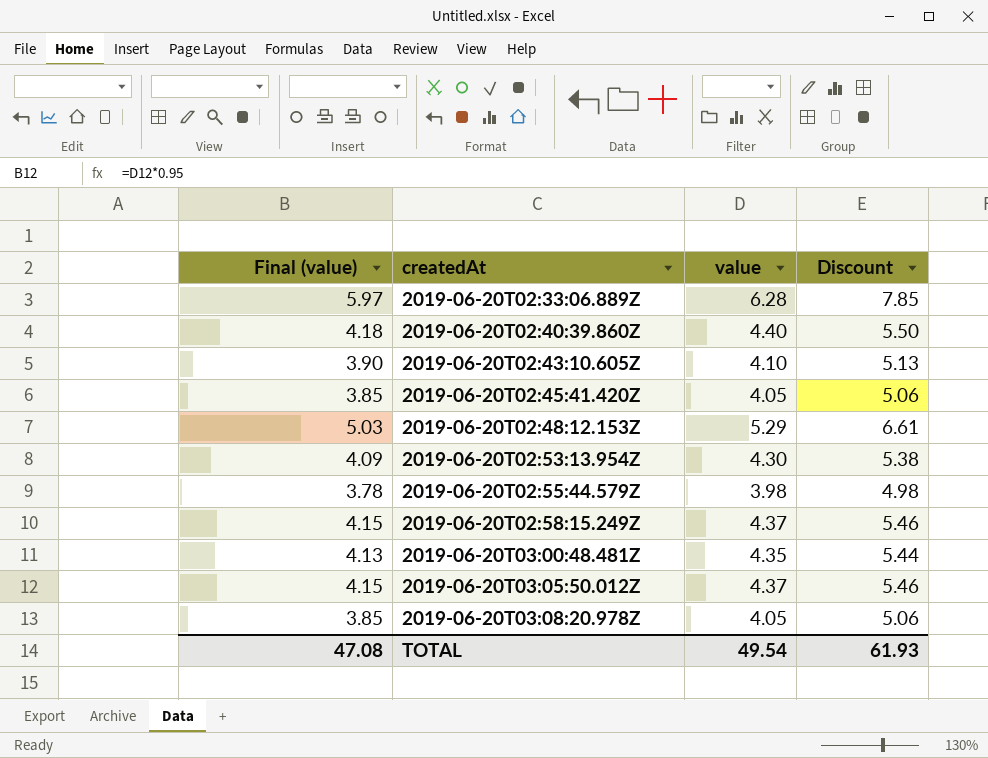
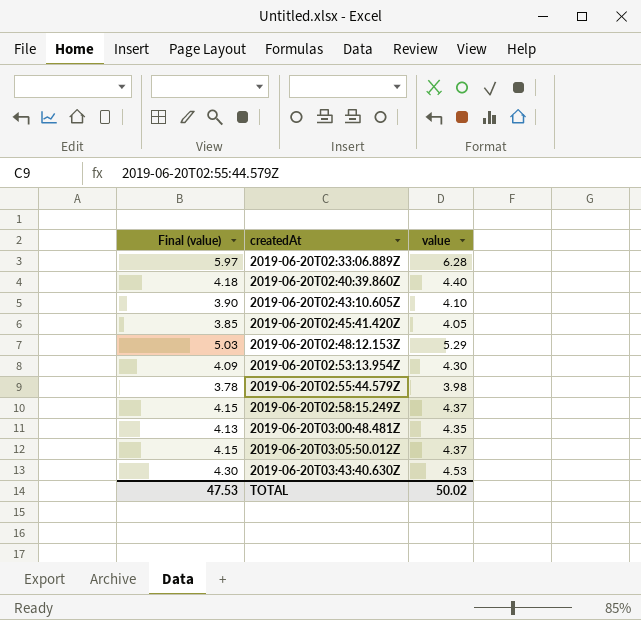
column Discount | formula: [value] * 1.25 -> none
row 2019-06-20T03:08:20.978Z: 3.85 | 4.05 | 5.06 -> none
row 2019-06-20T03:43:40.630Z: none -> 4.30 | 4.53
TOTAL | Final (value): 47.08 -> 47.53
TOTAL | value: 49.54 -> 50.02

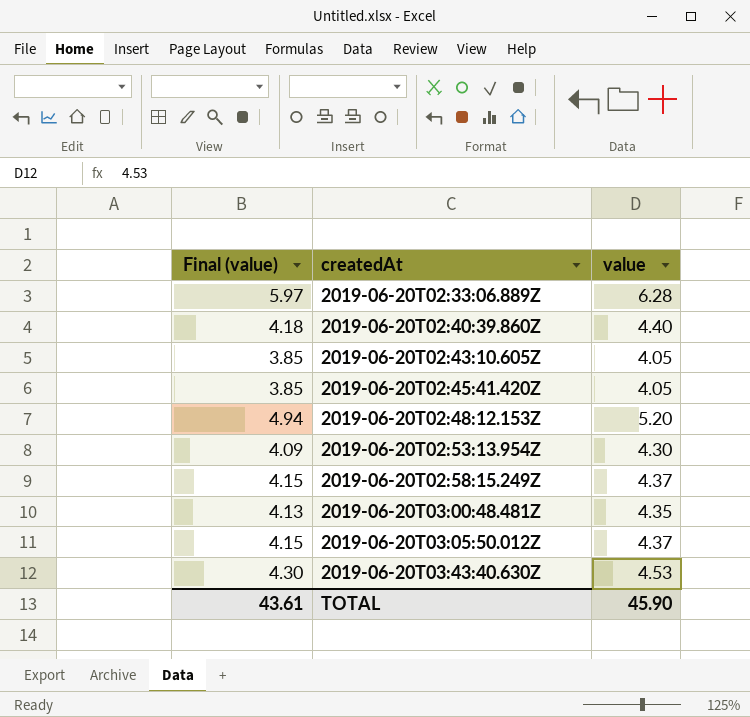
row 2019-06-20T02:55:44.579Z: 3.78 | 3.98 -> none
2019-06-20T02:43:10.605Z | Final (value): 3.90 -> 3.85
2019-06-20T02:43:10.605Z | value: 4.10 -> 4.05
2019-06-20T02:48:12.153Z | Final (value): 5.03 -> 4.94
2019-06-20T02:48:12.153Z | value: 5.29 -> 5.20
TOTAL | Final (value): 47.53 -> 43.61
TOTAL | value: 50.02 -> 45.90

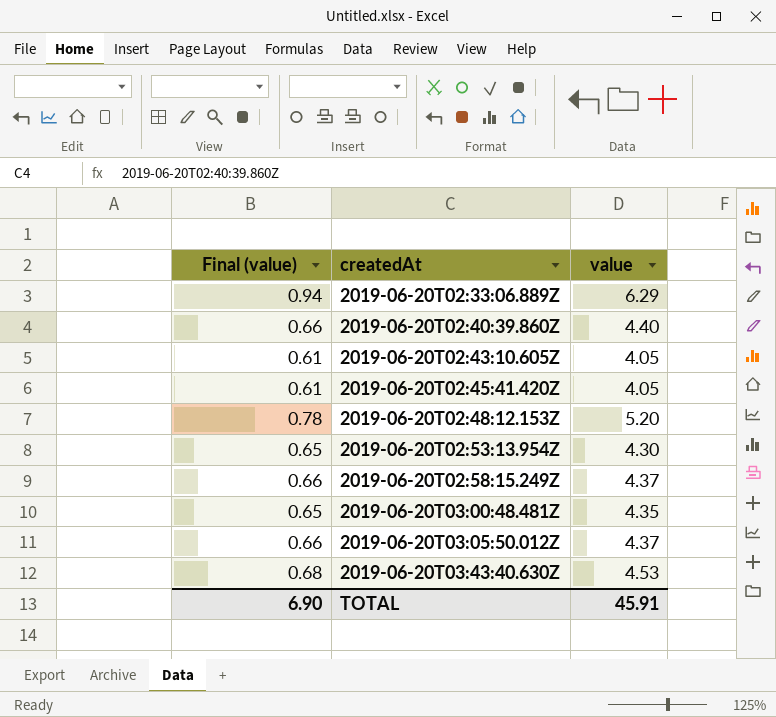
column Final (value) | formula: [value] * 0.95 -> [value] * 0.15
2019-06-20T02:33:06.889Z | value: 6.28 -> 6.29
TOTAL | Final (value): 43.61 -> 6.90
TOTAL | value: 45.90 -> 45.91

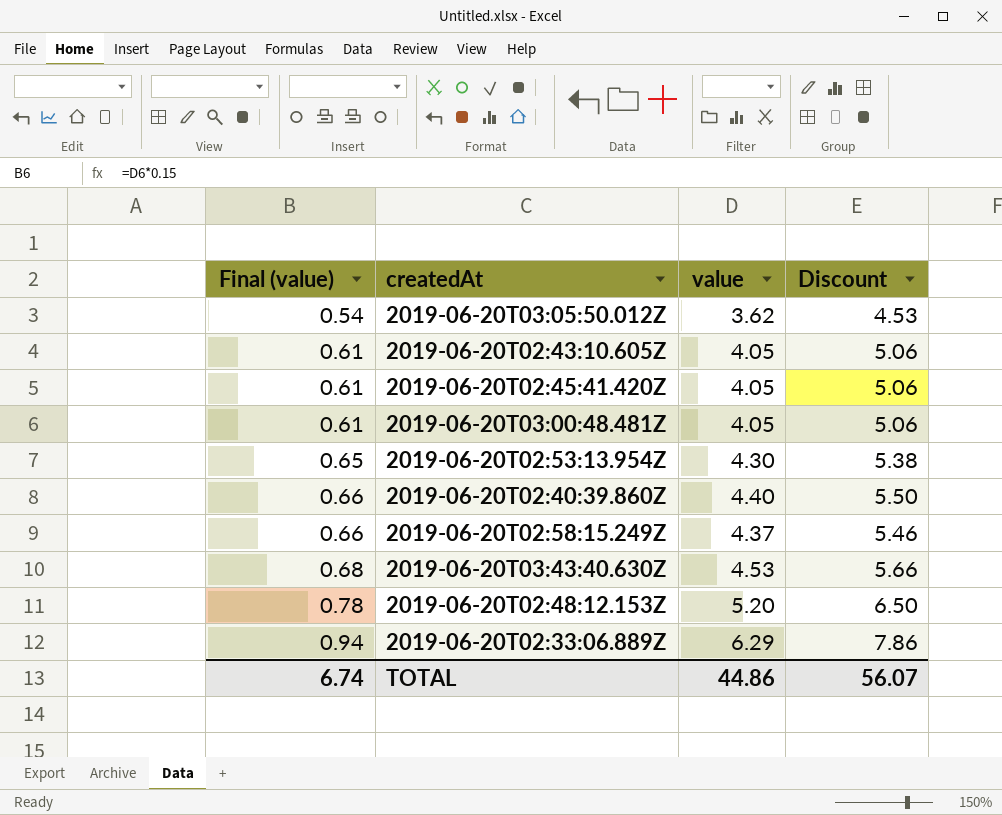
row order: createdAt ascending -> Final (value) ascending
column Discount | formula: none -> [value] * 1.25
2019-06-20T03:05:50.012Z | Final (value): 0.66 -> 0.54
2019-06-20T03:05:50.012Z | value: 4.37 -> 3.62
2019-06-20T03:00:48.481Z | Final (value): 0.65 -> 0.61
2019-06-20T03:00:48.481Z | value: 4.35 -> 4.05
TOTAL | Final (value): 6.90 -> 6.74
TOTAL | value: 45.91 -> 44.86

